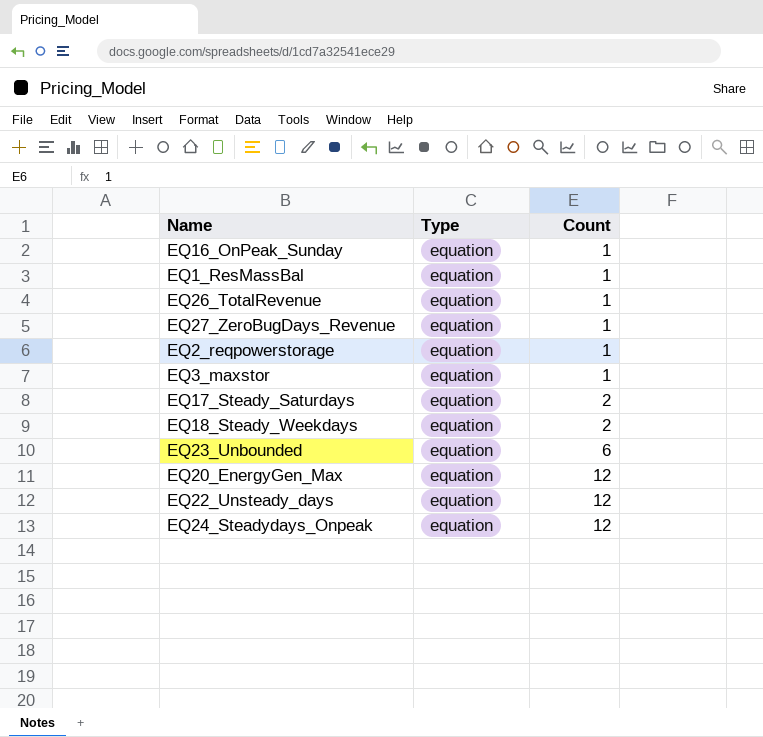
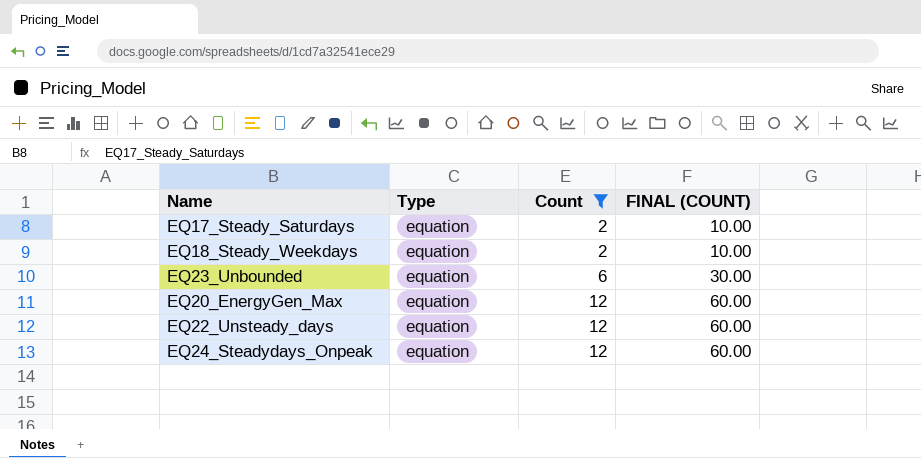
filter: none -> Count != 1
column FINAL (COUNT) | formula: none -> [Count] * 5

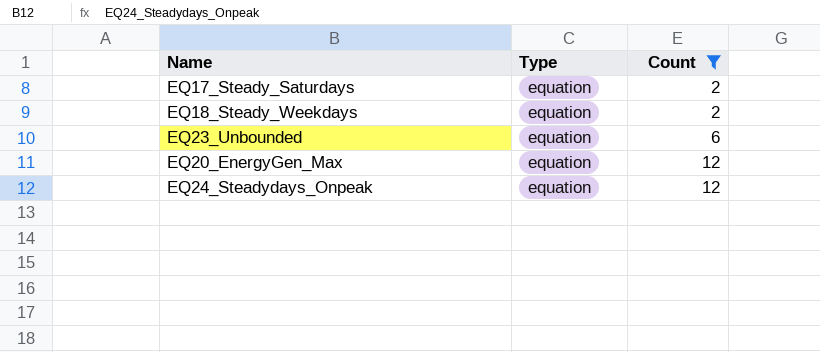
column FINAL (COUNT) | formula: [Count] * 5 -> none
row EQ22_Unsteady_days: equation | 12 | 60.00 -> none

